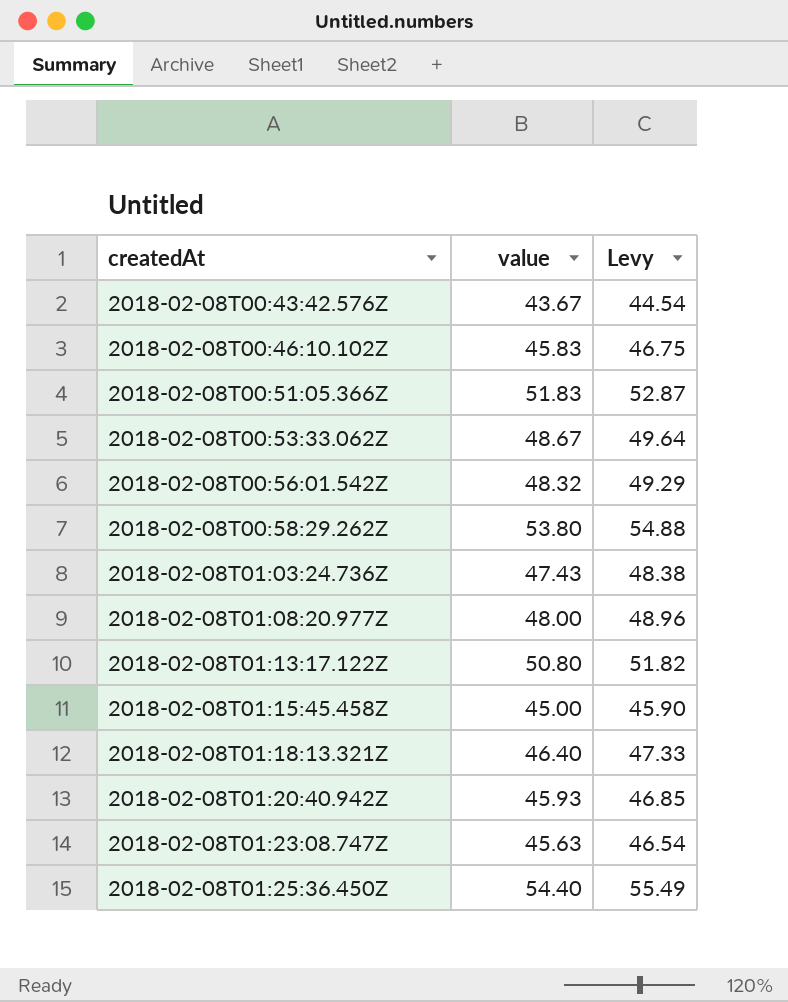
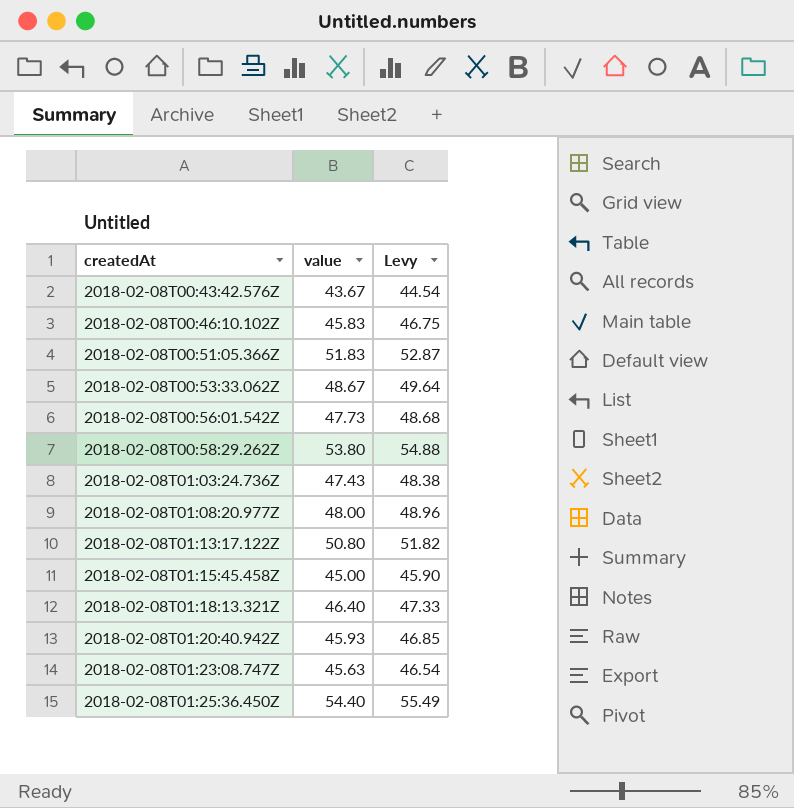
2018-02-08T00:56:01.542Z | value: 48.32 -> 47.73
2018-02-08T00:56:01.542Z | Levy: 49.29 -> 48.68

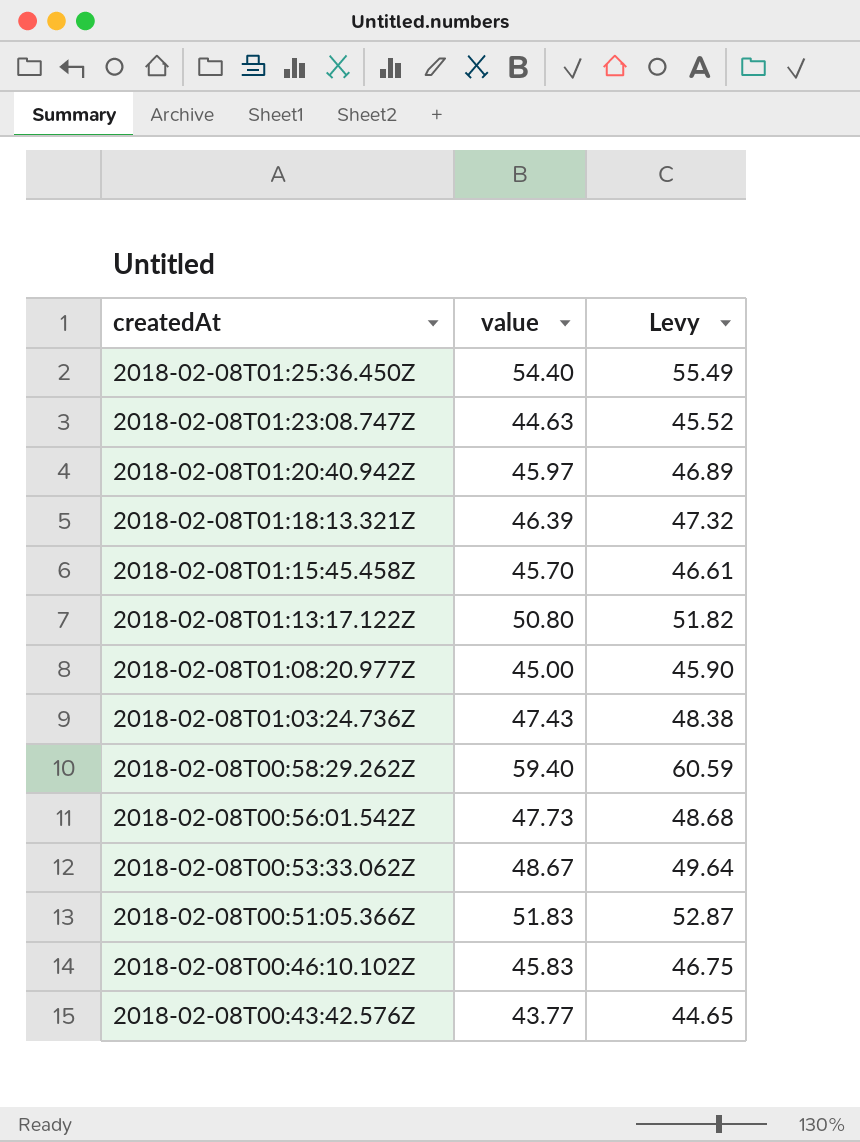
row order: createdAt ascending -> createdAt descending
2018-02-08T01:23:08.747Z | value: 45.63 -> 44.63
2018-02-08T01:23:08.747Z | Levy: 46.54 -> 45.52
2018-02-08T01:20:40.942Z | value: 45.93 -> 45.97
2018-02-08T01:20:40.942Z | Levy: 46.85 -> 46.89
2018-02-08T01:18:13.321Z | value: 46.40 -> 46.39
2018-02-08T01:18:13.321Z | Levy: 47.33 -> 47.32
2018-02-08T01:15:45.458Z | value: 45.00 -> 45.70
2018-02-08T01:15:45.458Z | Levy: 45.90 -> 46.61
2018-02-08T01:08:20.977Z | value: 48.00 -> 45.00
2018-02-08T01:08:20.977Z | Levy: 48.96 -> 45.90
2018-02-08T00:58:29.262Z | value: 53.80 -> 59.40
2018-02-08T00:58:29.262Z | Levy: 54.88 -> 60.59
2018-02-08T00:43:42.576Z | value: 43.67 -> 43.77
2018-02-08T00:43:42.576Z | Levy: 44.54 -> 44.65

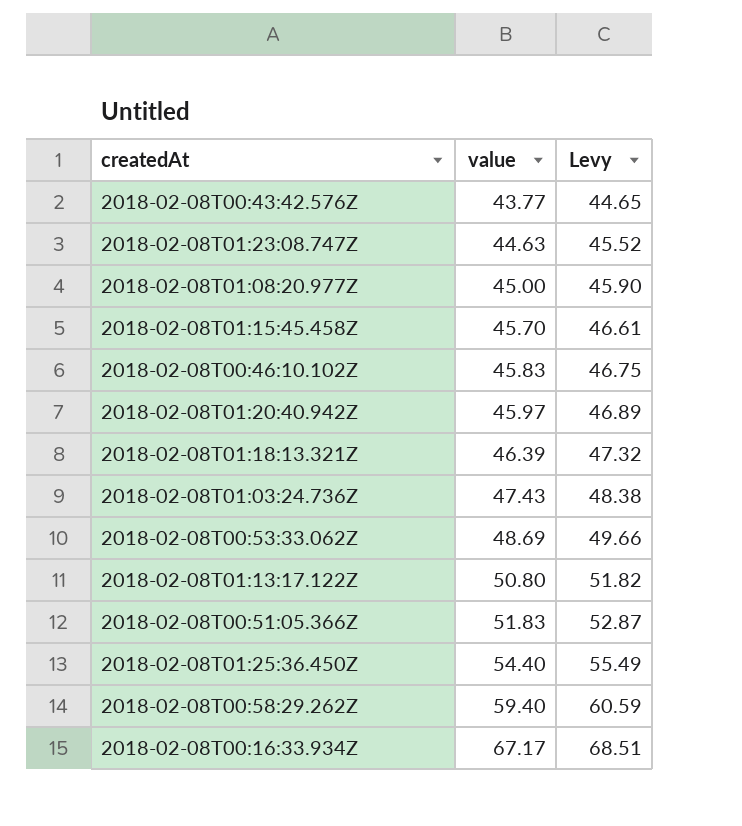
row order: createdAt descending -> value ascending
row 2018-02-08T00:56:01.542Z: 47.73 | 48.68 -> none
2018-02-08T00:53:33.062Z | value: 48.67 -> 48.69
2018-02-08T00:53:33.062Z | Levy: 49.64 -> 49.66
row 2018-02-08T00:16:33.934Z: none -> 67.17 | 68.51

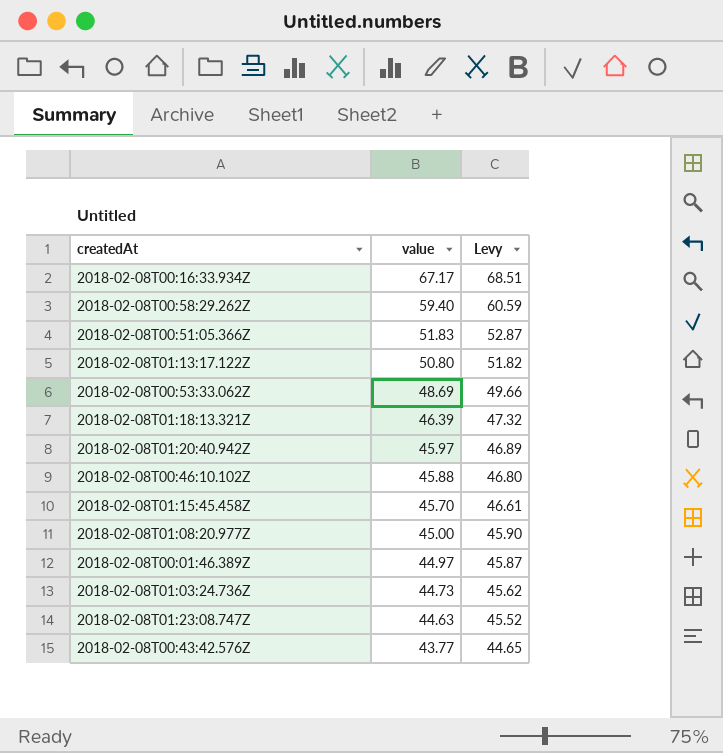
row order: value ascending -> value descending
row 2018-02-08T01:25:36.450Z: 54.40 | 55.49 -> none
2018-02-08T00:46:10.102Z | value: 45.83 -> 45.88
2018-02-08T00:46:10.102Z | Levy: 46.75 -> 46.80
row 2018-02-08T00:01:46.389Z: none -> 44.97 | 45.87
2018-02-08T01:03:24.736Z | value: 47.43 -> 44.73
2018-02-08T01:03:24.736Z | Levy: 48.38 -> 45.62

